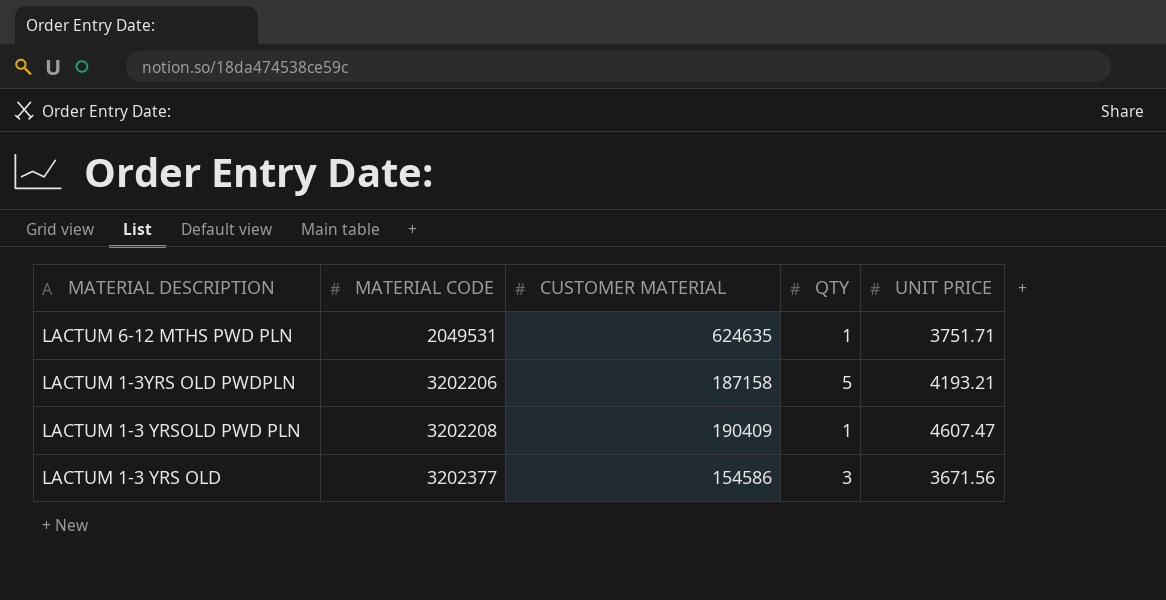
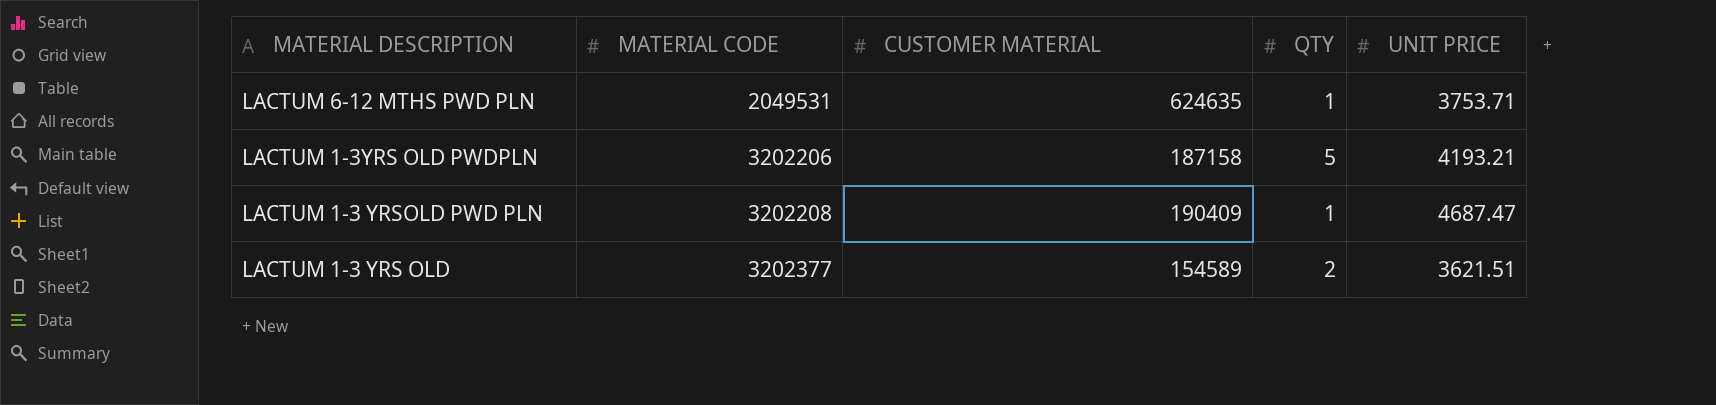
LACTUM 6-12 MTHS PWD PLN | UNIT PRICE: 3751.71 -> 3753.71
LACTUM 1-3 YRSOLD PWD PLN | UNIT PRICE: 4607.47 -> 4687.47
LACTUM 1-3 YRS OLD | CUSTOMER MATERIAL: 154586 -> 154589
LACTUM 1-3 YRS OLD | QTY: 3 -> 2
LACTUM 1-3 YRS OLD | UNIT PRICE: 3671.56 -> 3621.51

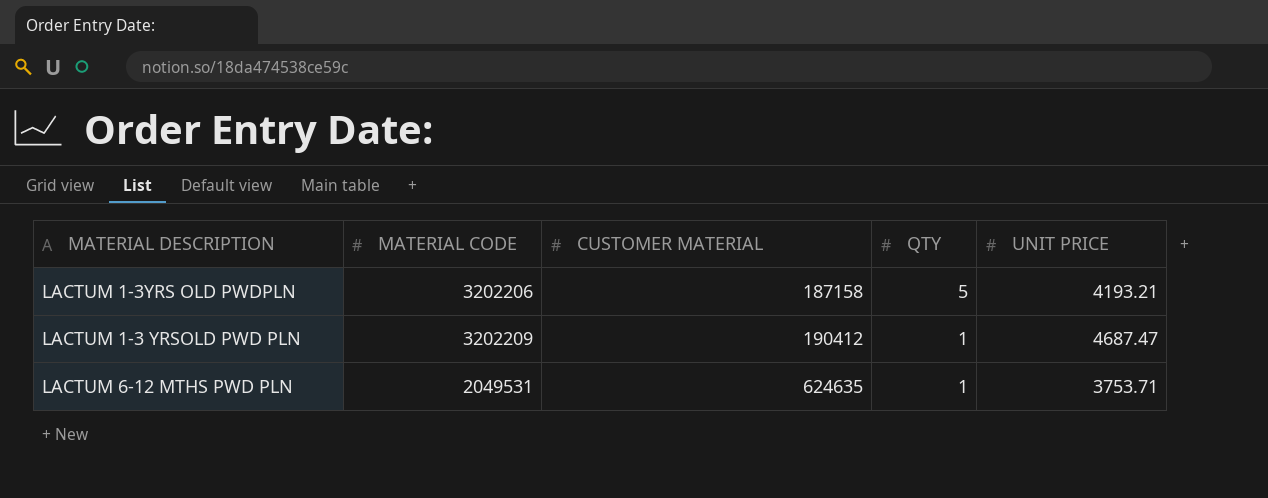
row order: MATERIAL DESCRIPTION descending -> CUSTOMER MATERIAL ascending
row LACTUM 1-3 YRS OLD: 3202377 | 154589 | 2 | 3621.51 -> none
LACTUM 1-3 YRSOLD PWD PLN | MATERIAL CODE: 3202208 -> 3202209
LACTUM 1-3 YRSOLD PWD PLN | CUSTOMER MATERIAL: 190409 -> 190412

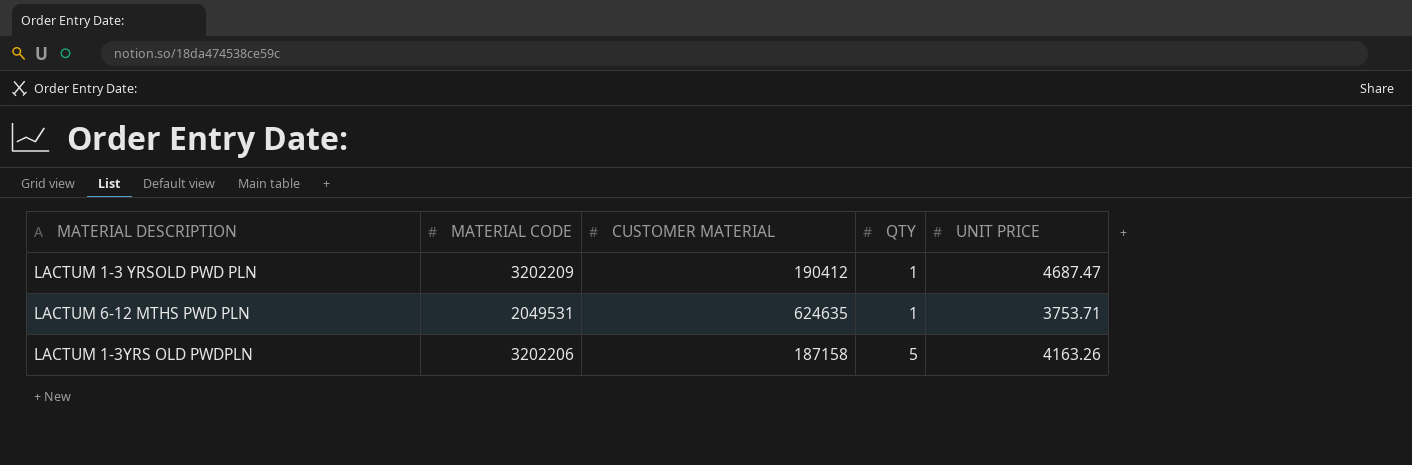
row order: CUSTOMER MATERIAL ascending -> QTY ascending
LACTUM 1-3YRS OLD PWDPLN | UNIT PRICE: 4193.21 -> 4163.26

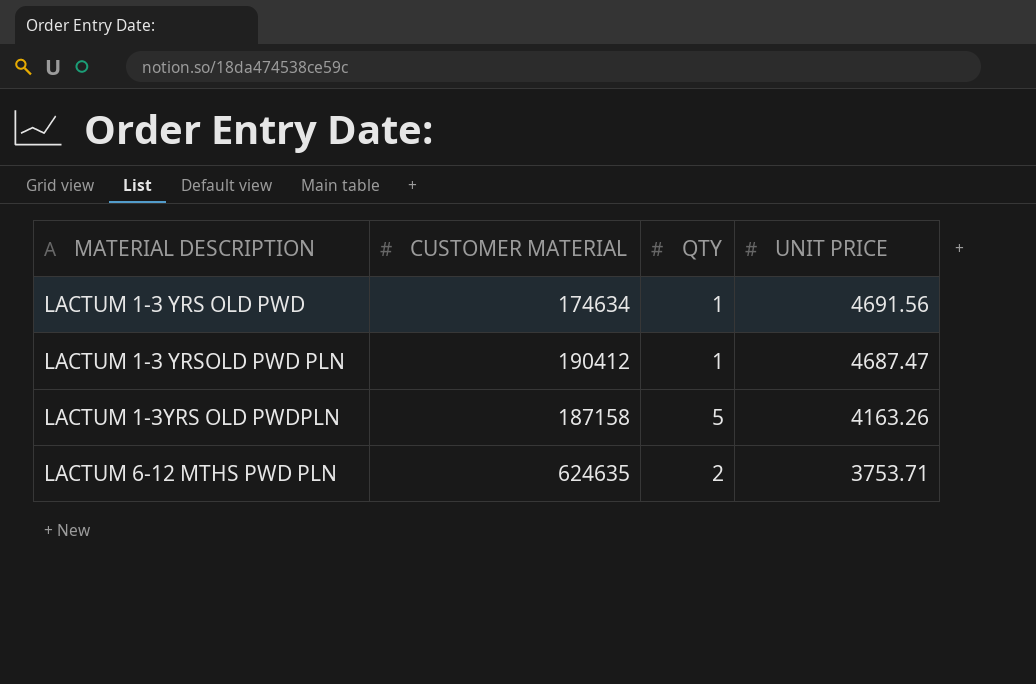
row order: QTY ascending -> MATERIAL DESCRIPTION ascending
column MATERIAL CODE | position: 2 -> none
row LACTUM 1-3 YRS OLD PWD: none -> 174634 | 1 | 4691.56
LACTUM 6-12 MTHS PWD PLN | QTY: 1 -> 2

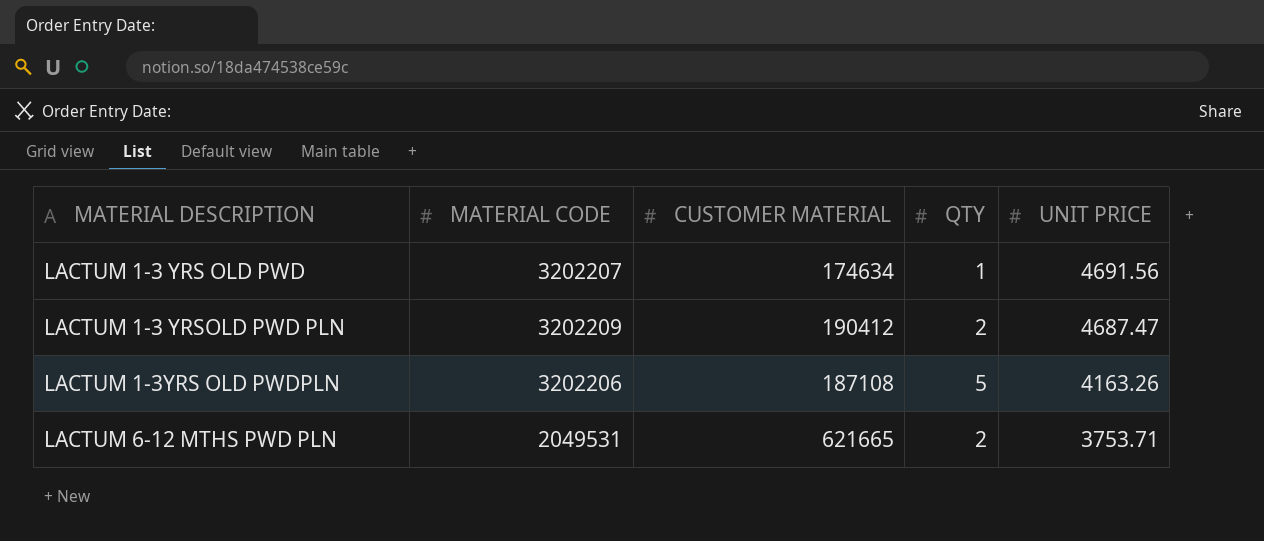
column MATERIAL CODE | position: none -> 2
LACTUM 1-3 YRSOLD PWD PLN | QTY: 1 -> 2
LACTUM 1-3YRS OLD PWDPLN | CUSTOMER MATERIAL: 187158 -> 187108
LACTUM 6-12 MTHS PWD PLN | CUSTOMER MATERIAL: 624635 -> 621665

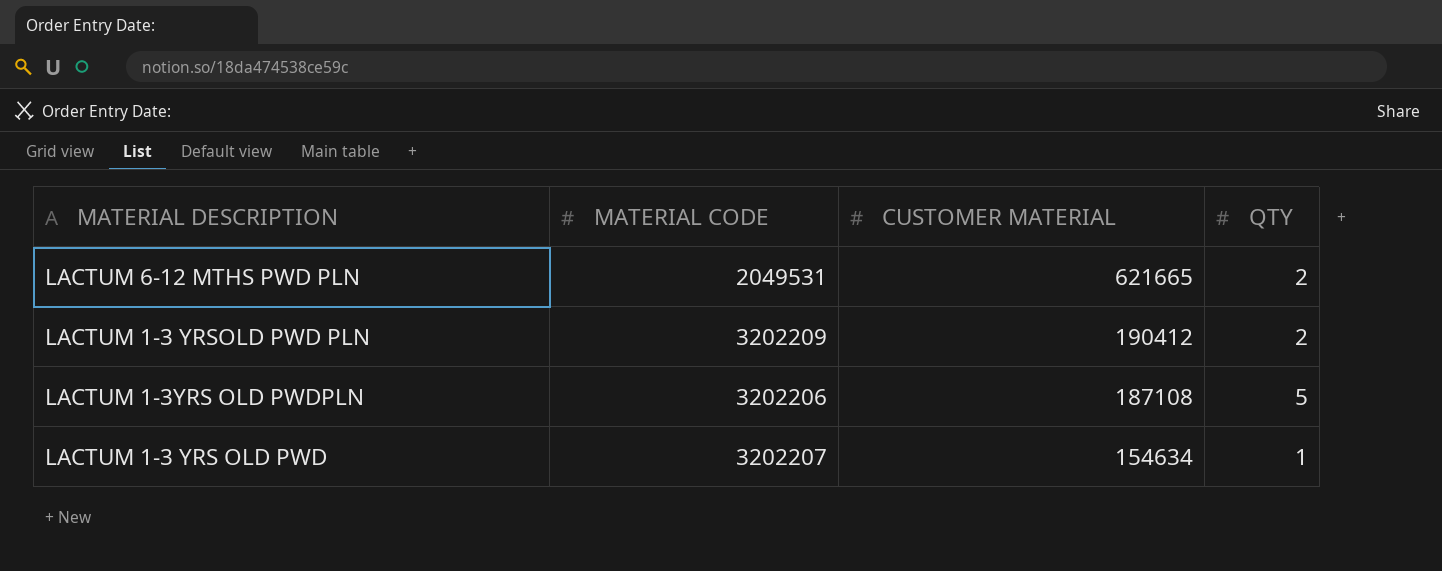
row order: MATERIAL DESCRIPTION ascending -> CUSTOMER MATERIAL descending
column UNIT PRICE | position: 5 -> none
LACTUM 1-3 YRS OLD PWD | CUSTOMER MATERIAL: 174634 -> 154634

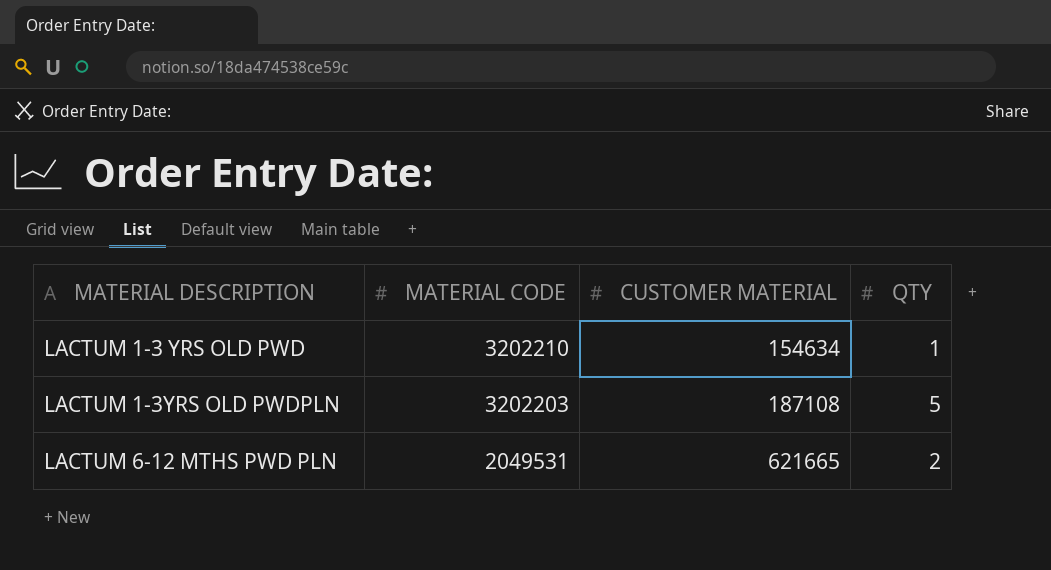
row order: CUSTOMER MATERIAL descending -> MATERIAL DESCRIPTION ascending
row LACTUM 1-3 YRSOLD PWD PLN: 3202209 | 190412 | 2 -> none
LACTUM 1-3 YRS OLD PWD | MATERIAL CODE: 3202207 -> 3202210
LACTUM 1-3YRS OLD PWDPLN | MATERIAL CODE: 3202206 -> 3202203

